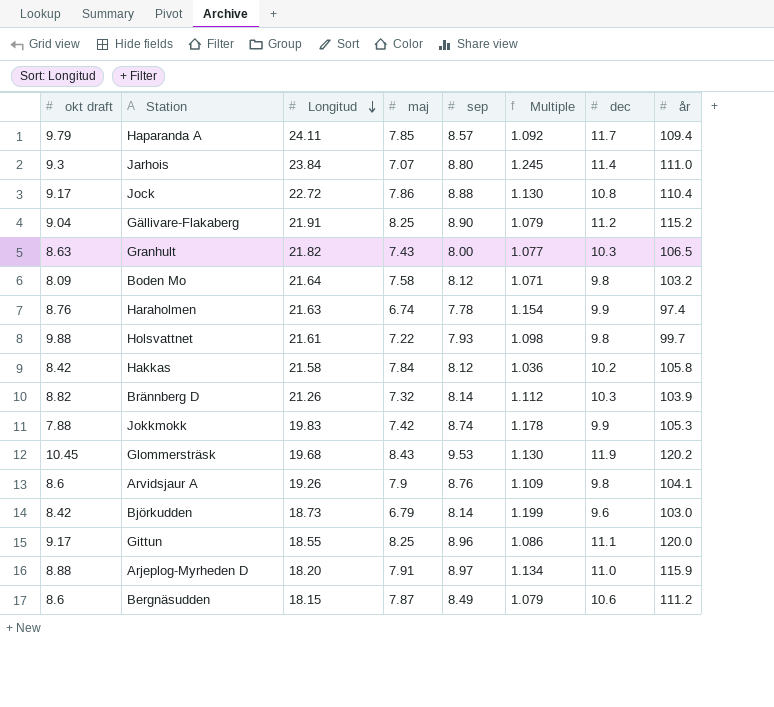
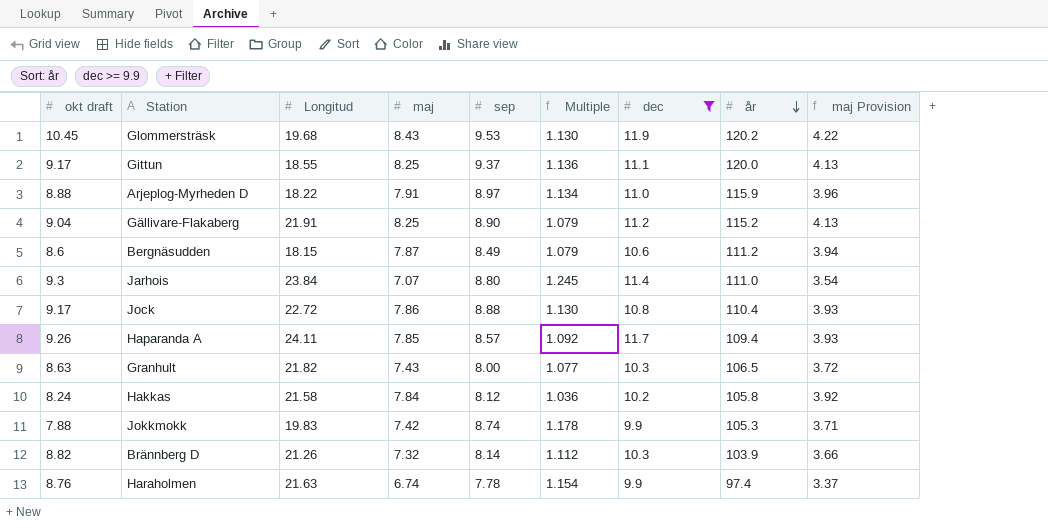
filter: none -> dec >= 9.9
row order: Longitud descending -> år descending
column maj Provision | formula: none -> [maj] * 0.5
Gittun | sep: 8.96 -> 9.37
Gittun | Multiple: 1.086 -> 1.136
Arjeplog-Myrheden D | Longitud: 18.20 -> 18.22
Haparanda A | okt draft: 9.79 -> 9.26
Hakkas | okt draft: 8.42 -> 8.24

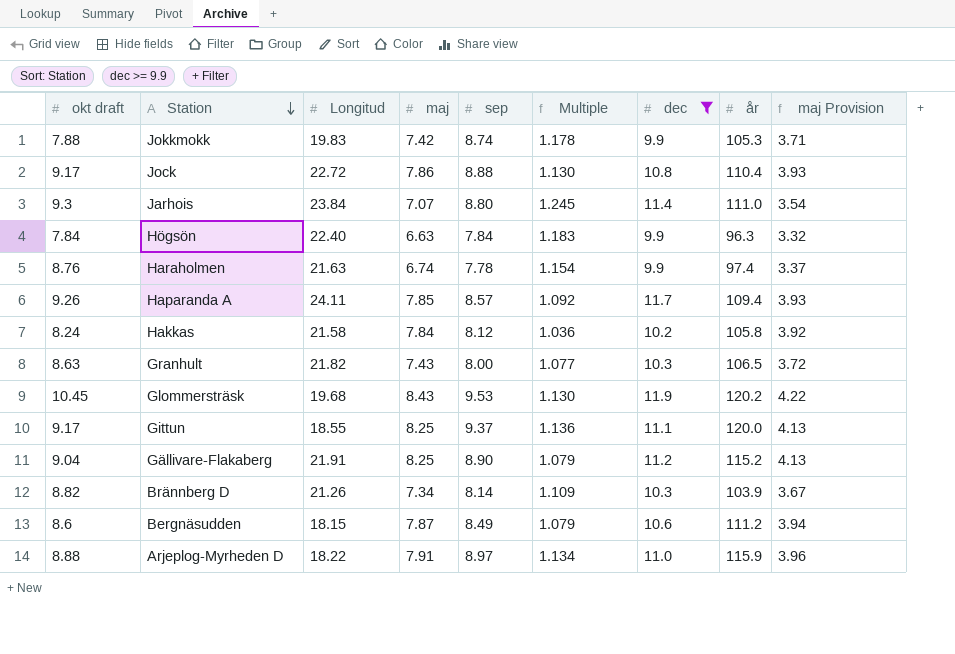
row order: år descending -> Station descending
row Högsön: none -> 7.84 | 22.40 | 6.63 | 7.84 | 1.183 | 9.9 | 96.3 | 3.32
Brännberg D | maj: 7.32 -> 7.34
Brännberg D | Multiple: 1.112 -> 1.109
Brännberg D | maj Provision: 3.66 -> 3.67

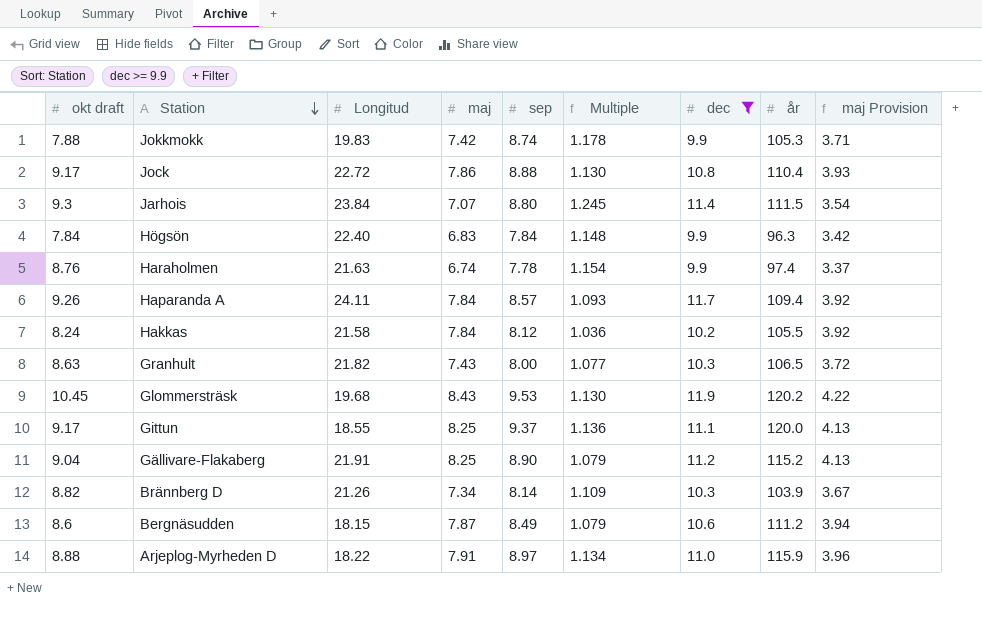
Jarhois | år: 111.0 -> 111.5
Högsön | maj: 6.63 -> 6.83
Högsön | Multiple: 1.183 -> 1.148
Högsön | maj Provision: 3.32 -> 3.42
Haparanda A | maj: 7.85 -> 7.84
Haparanda A | Multiple: 1.092 -> 1.093
Haparanda A | maj Provision: 3.93 -> 3.92
Hakkas | år: 105.8 -> 105.5

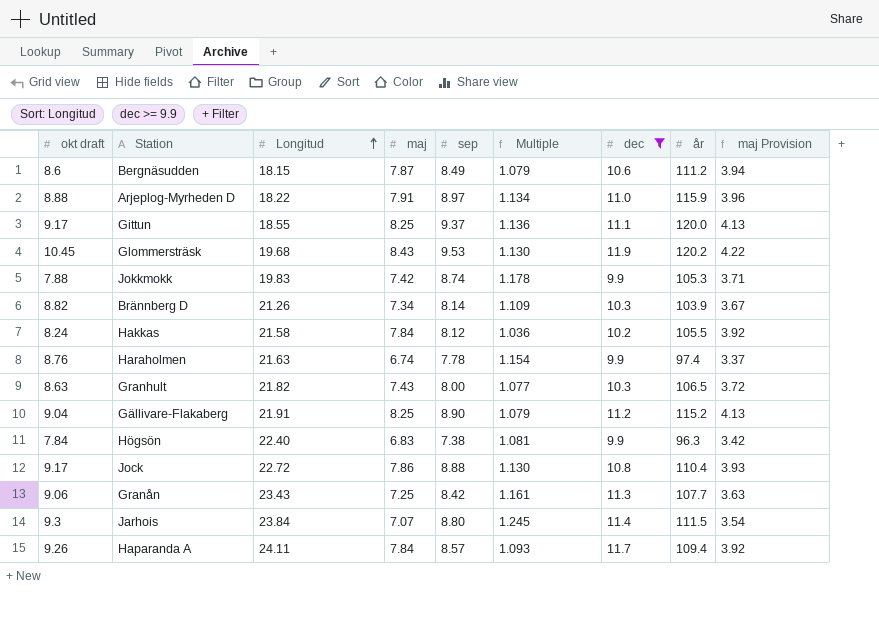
row order: Station descending -> Longitud ascending
Högsön | sep: 7.84 -> 7.38
Högsön | Multiple: 1.148 -> 1.081
row Granån: none -> 9.06 | 23.43 | 7.25 | 8.42 | 1.161 | 11.3 | 107.7 | 3.63

